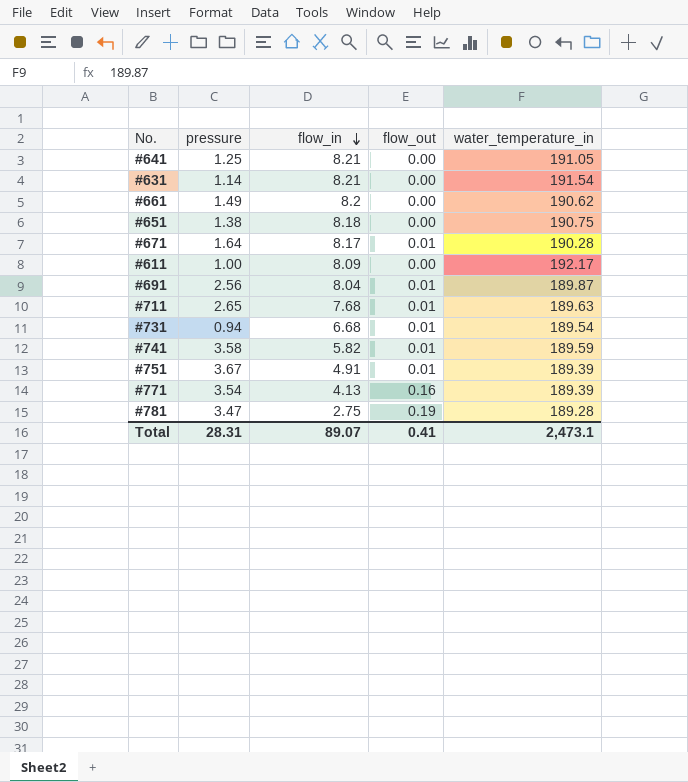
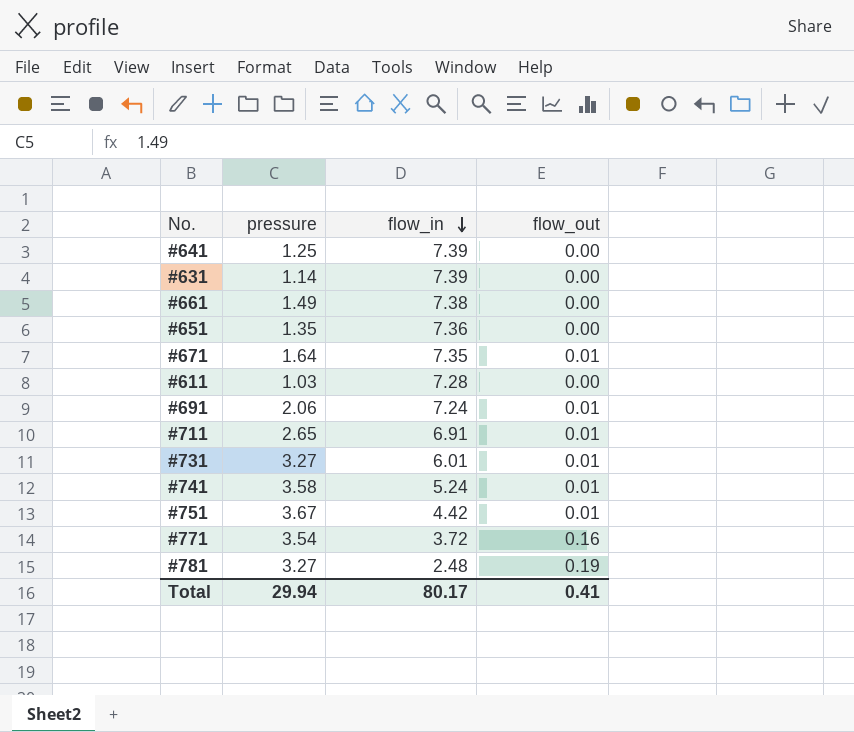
column water_temperature_in | position: 5 -> none
#641 | flow_in: 8.21 -> 7.39
#631 | flow_in: 8.21 -> 7.39
#661 | flow_in: 8.2 -> 7.38
#651 | pressure: 1.38 -> 1.35
#651 | flow_in: 8.18 -> 7.36
#671 | flow_in: 8.17 -> 7.35
#611 | pressure: 1.00 -> 1.03
#611 | flow_in: 8.09 -> 7.28
#691 | pressure: 2.56 -> 2.06
#691 | flow_in: 8.04 -> 7.24
#711 | flow_in: 7.68 -> 6.91
#731 | pressure: 0.94 -> 3.27
#731 | flow_in: 6.68 -> 6.01
#741 | flow_in: 5.82 -> 5.24
#751 | flow_in: 4.91 -> 4.42
#771 | flow_in: 4.13 -> 3.72
#781 | pressure: 3.47 -> 3.27
#781 | flow_in: 2.75 -> 2.48
Total | pressure: 28.31 -> 29.94
Total | flow_in: 89.07 -> 80.17

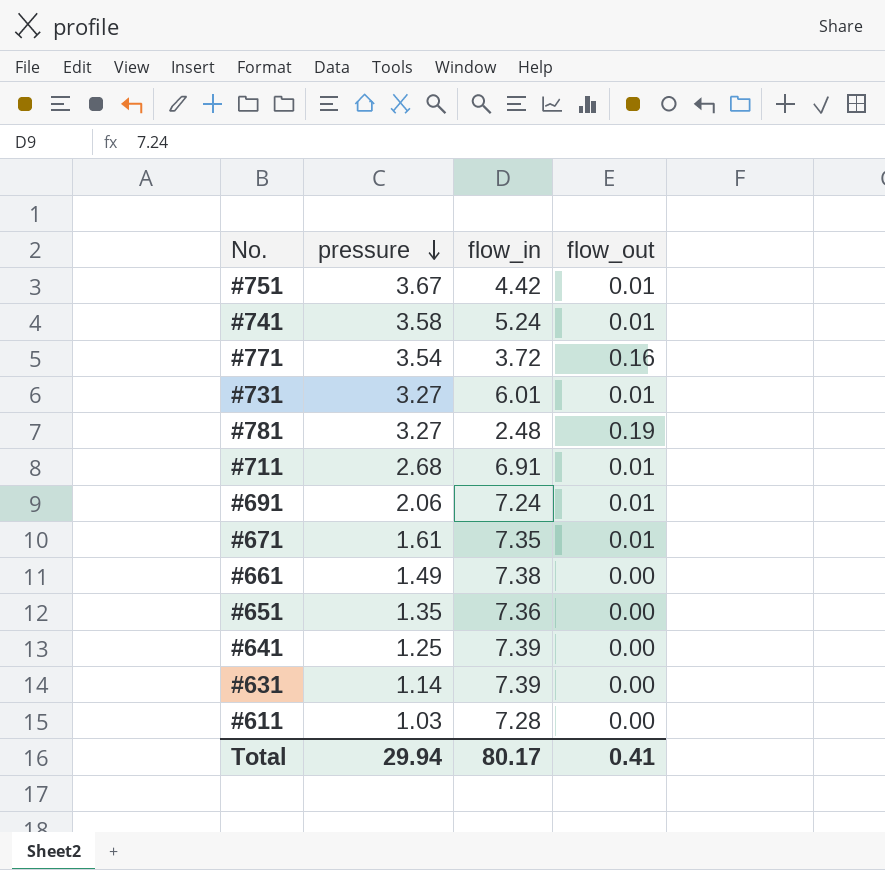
row order: flow_in descending -> pressure descending
#711 | pressure: 2.65 -> 2.68
#671 | pressure: 1.64 -> 1.61

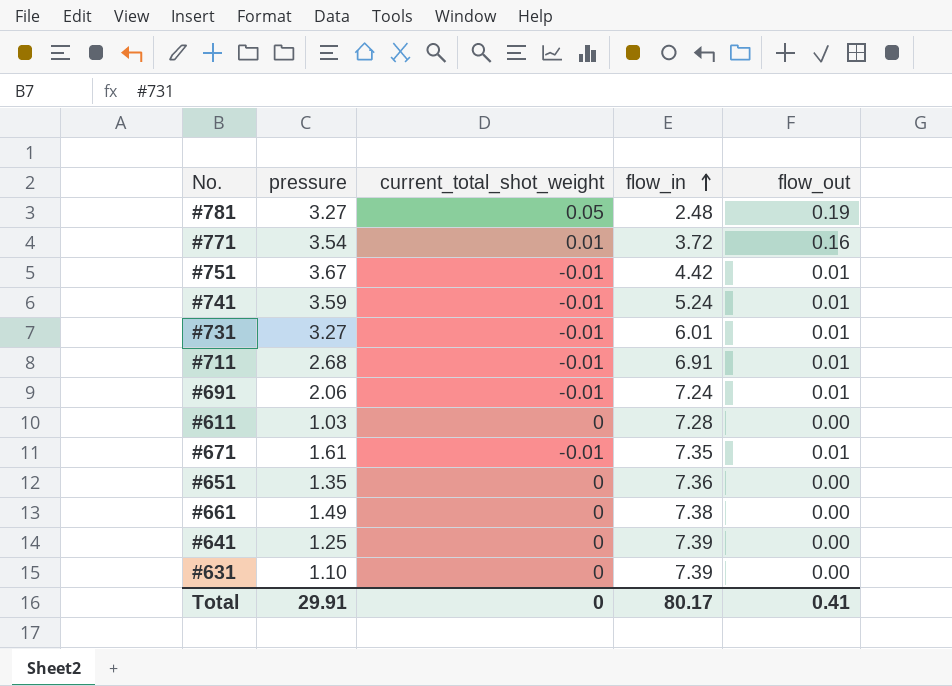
row order: pressure descending -> flow_in ascending
column current_total_shot_weight | position: none -> 3
#741 | pressure: 3.58 -> 3.59
#631 | pressure: 1.14 -> 1.10
Total | pressure: 29.94 -> 29.91

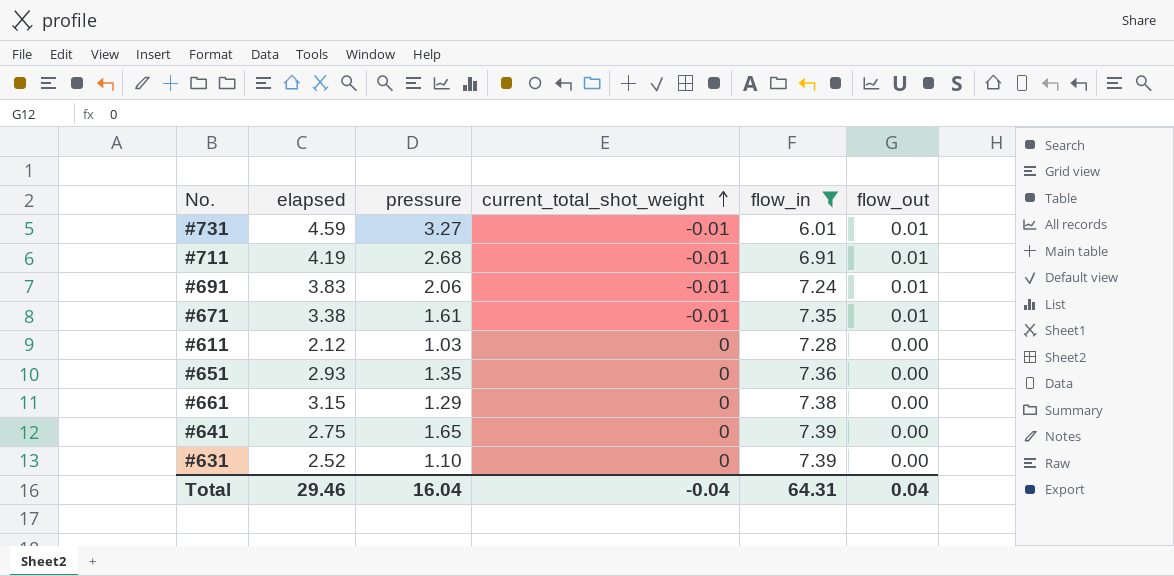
filter: none -> flow_in >= 6.01
row order: flow_in ascending -> current_total_shot_weight ascending
column elapsed | position: none -> 2
#661 | pressure: 1.49 -> 1.29
#641 | pressure: 1.25 -> 1.65
Total | pressure: 29.91 -> 16.04
Total | current_total_shot_weight: 0 -> -0.04
Total | flow_in: 80.17 -> 64.31
Total | flow_out: 0.41 -> 0.04

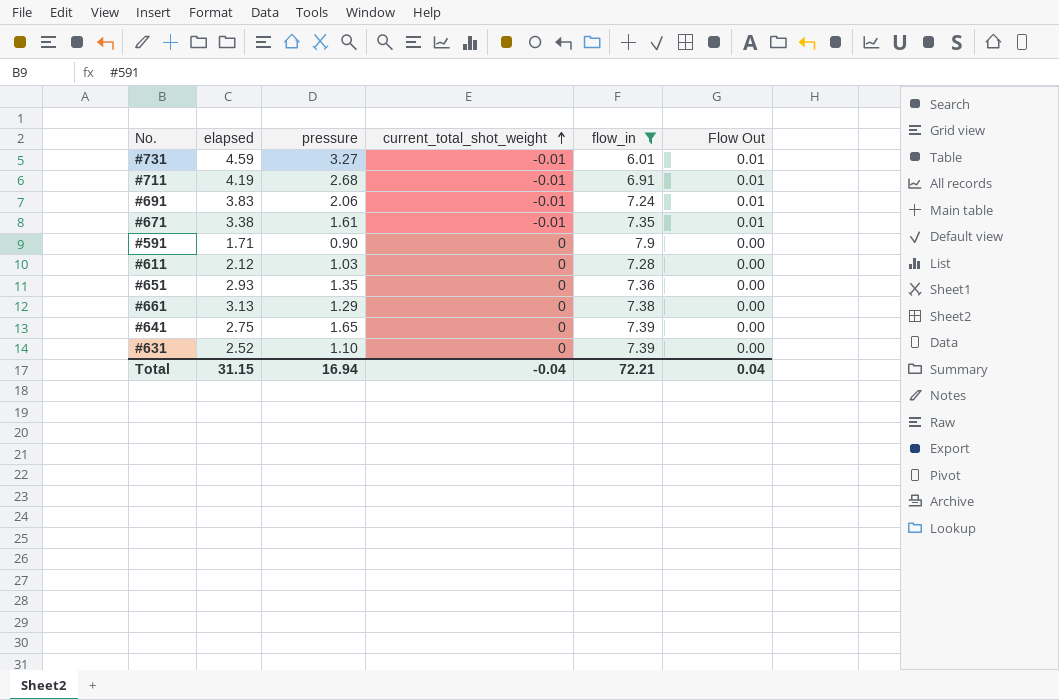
column name: flow_out -> Flow Out
row #591: none -> 1.71 | 0.90 | 0 | 7.9 | 0.00
#661 | elapsed: 3.15 -> 3.13
Total | elapsed: 29.46 -> 31.15
Total | pressure: 16.04 -> 16.94
Total | flow_in: 64.31 -> 72.21

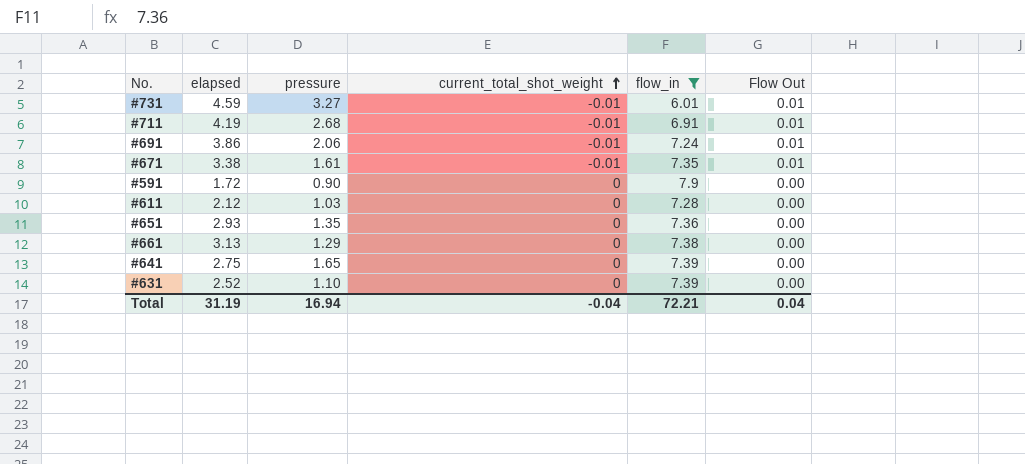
#691 | elapsed: 3.83 -> 3.86
#591 | elapsed: 1.71 -> 1.72
Total | elapsed: 31.15 -> 31.19

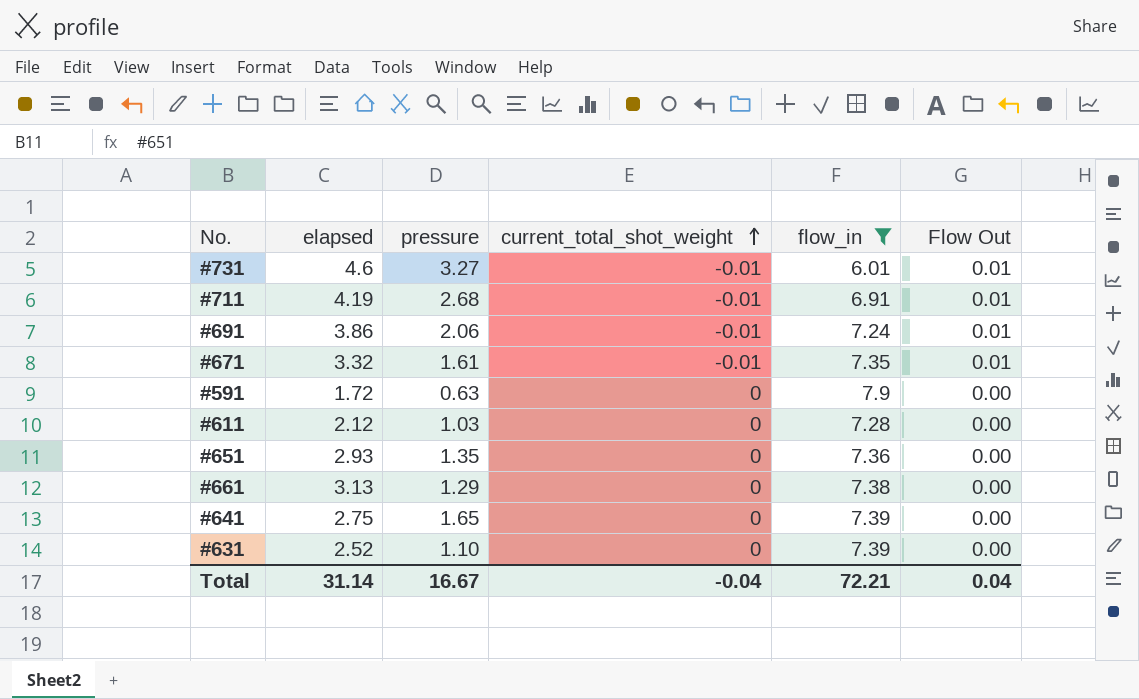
#731 | elapsed: 4.59 -> 4.6
#671 | elapsed: 3.38 -> 3.32
#591 | pressure: 0.90 -> 0.63
Total | elapsed: 31.19 -> 31.14
Total | pressure: 16.94 -> 16.67

